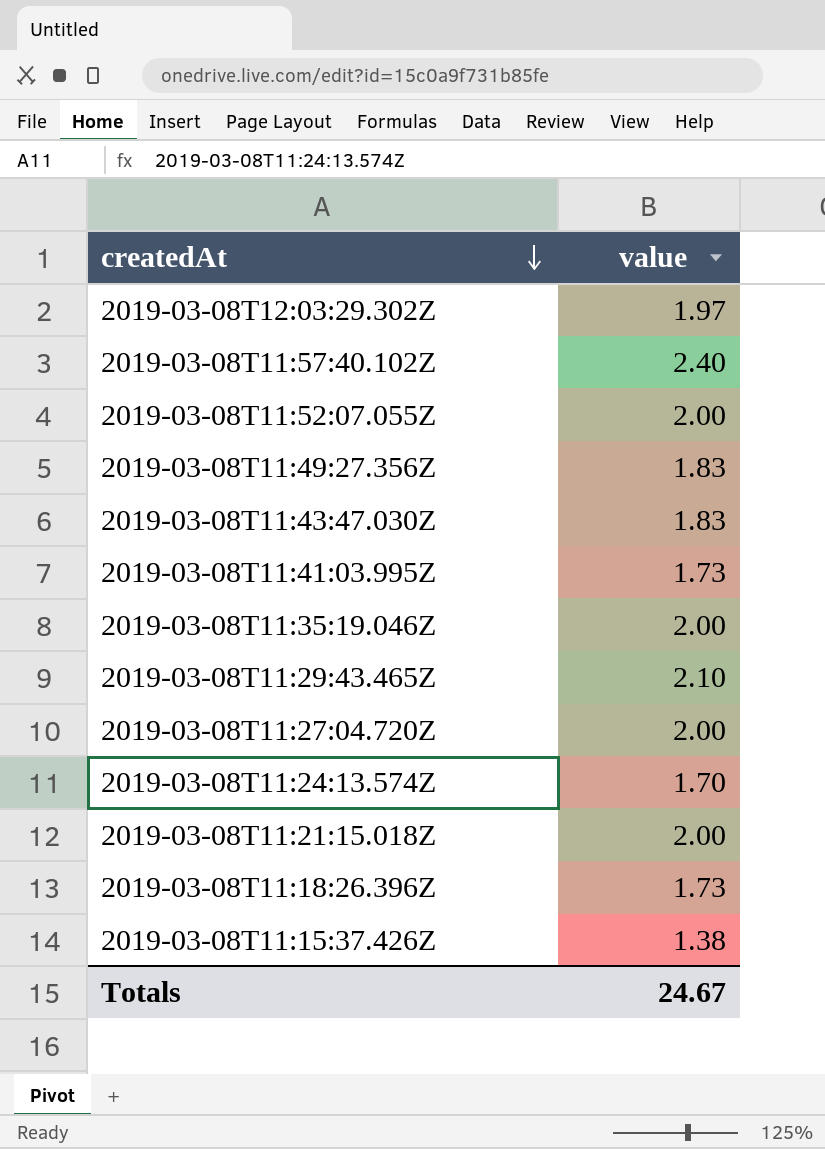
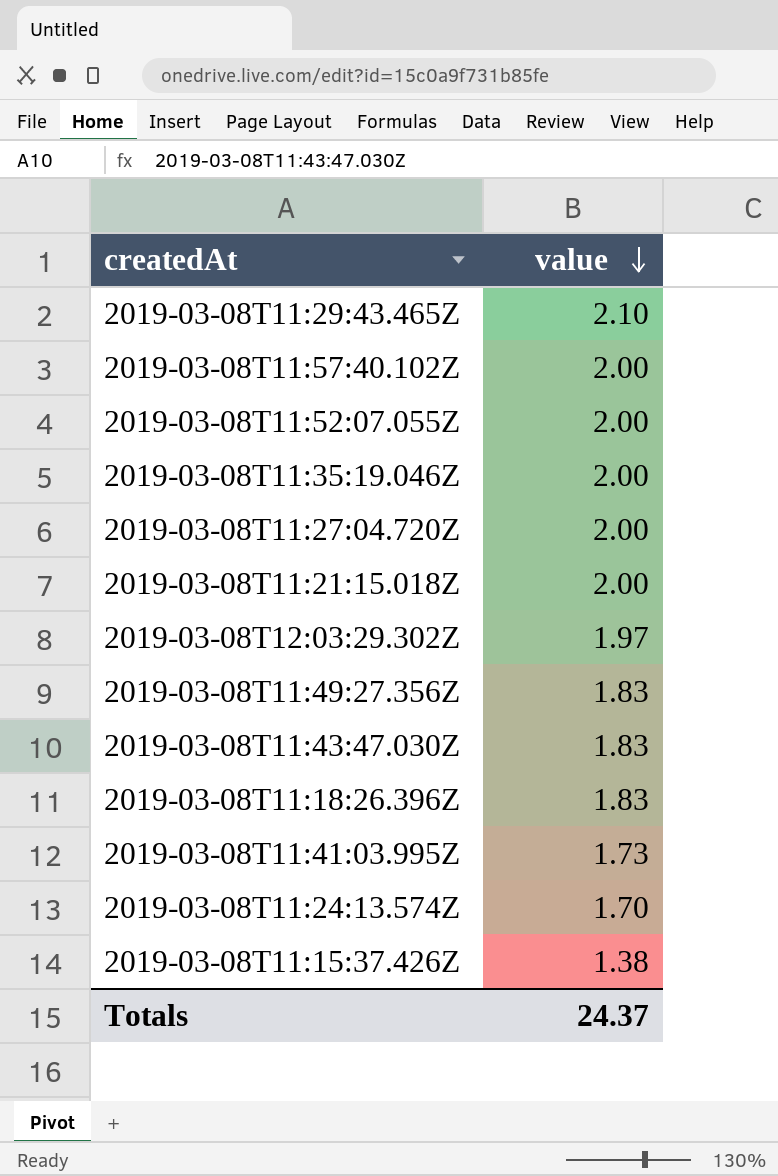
row order: createdAt descending -> value descending
2019-03-08T11:57:40.102Z | value: 2.40 -> 2.00
2019-03-08T11:18:26.396Z | value: 1.73 -> 1.83
Totals | value: 24.67 -> 24.37

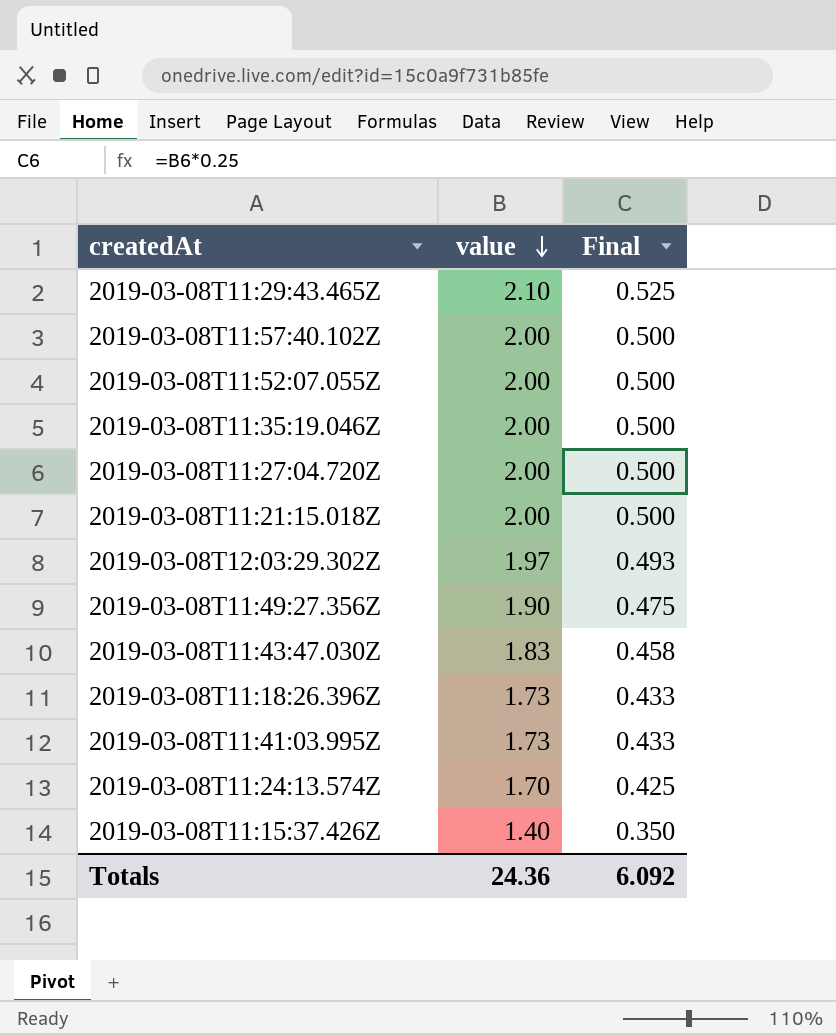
column Final | formula: none -> [value] * 0.25
2019-03-08T11:49:27.356Z | value: 1.83 -> 1.90
2019-03-08T11:18:26.396Z | value: 1.83 -> 1.73
2019-03-08T11:15:37.426Z | value: 1.38 -> 1.40
Totals | value: 24.37 -> 24.36

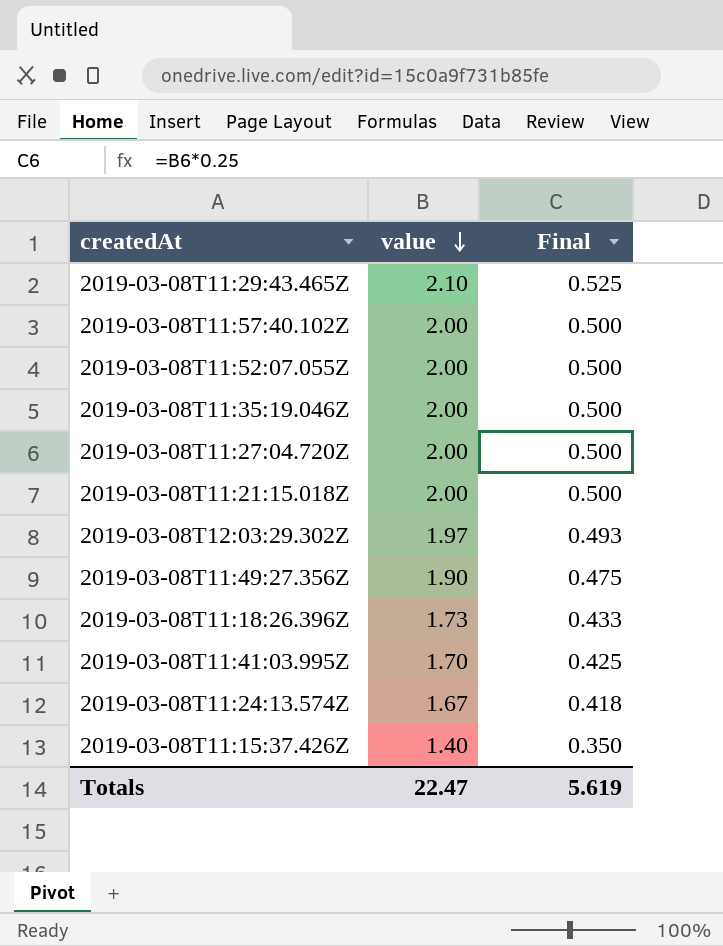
row 2019-03-08T11:43:47.030Z: 1.83 | 0.458 -> none
2019-03-08T11:41:03.995Z | value: 1.73 -> 1.70
2019-03-08T11:41:03.995Z | Final: 0.433 -> 0.425
2019-03-08T11:24:13.574Z | value: 1.70 -> 1.67
2019-03-08T11:24:13.574Z | Final: 0.425 -> 0.418
Totals | value: 24.36 -> 22.47
Totals | Final: 6.092 -> 5.619

